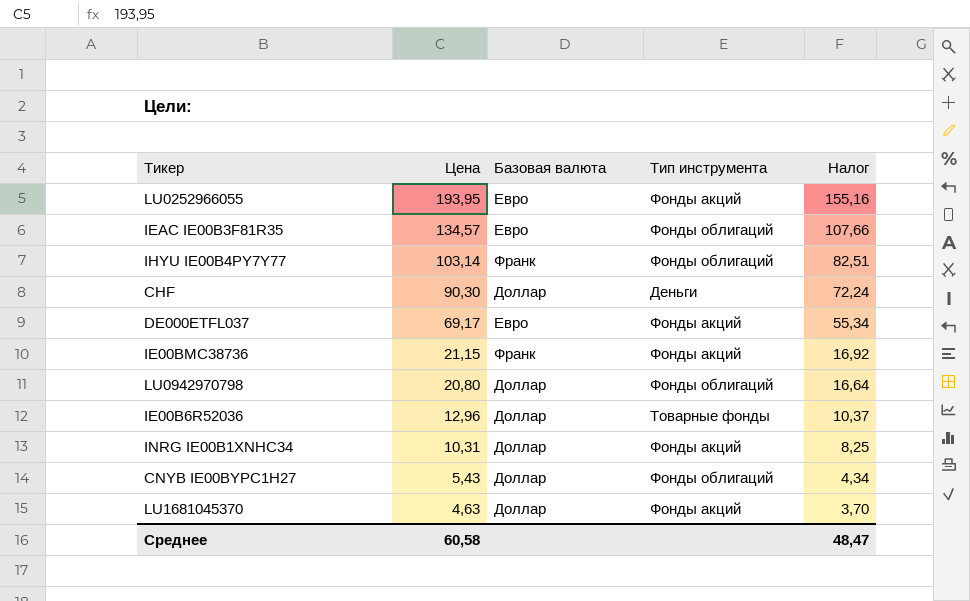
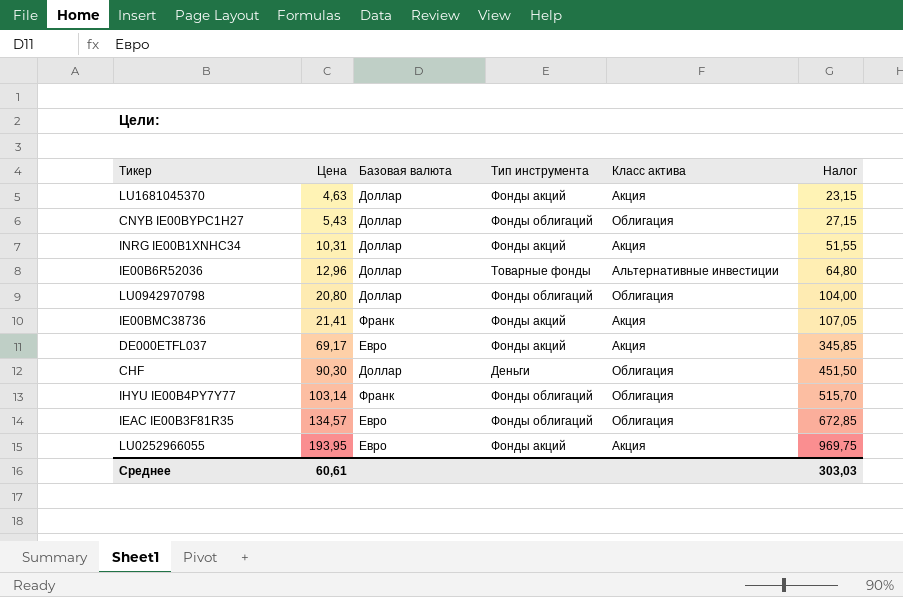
row order: Цена descending -> Цена ascending
column Класс актива | position: none -> 5
column Налог | formula: [Цена] * 0,8 -> [Цена] * 5
IE00BMC38736 | Цена: 21,15 -> 21,41
Среднее | Цена: 60,58 -> 60,61
Среднее | Налог: 48,47 -> 303,03

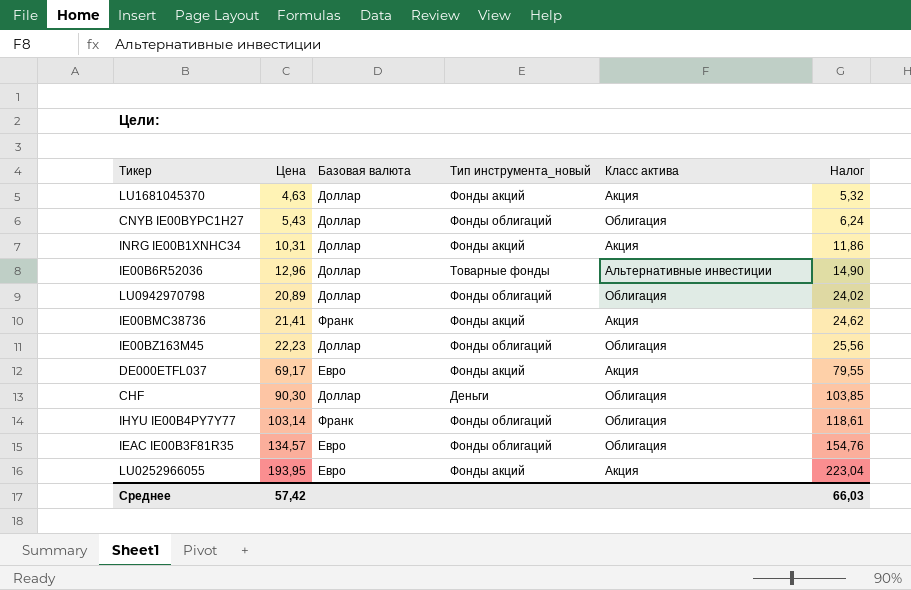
column name: Тип инструмента -> Тип инструмента_новый
column Налог | formula: [Цена] * 5 -> [Цена] * 1,15
LU0942970798 | Цена: 20,80 -> 20,89
row IE00BZ163M45: none -> 22,23 | Доллар | Фонды облигаций | Облигация | 25,56
Среднее | Цена: 60,61 -> 57,42
Среднее | Налог: 303,03 -> 66,03

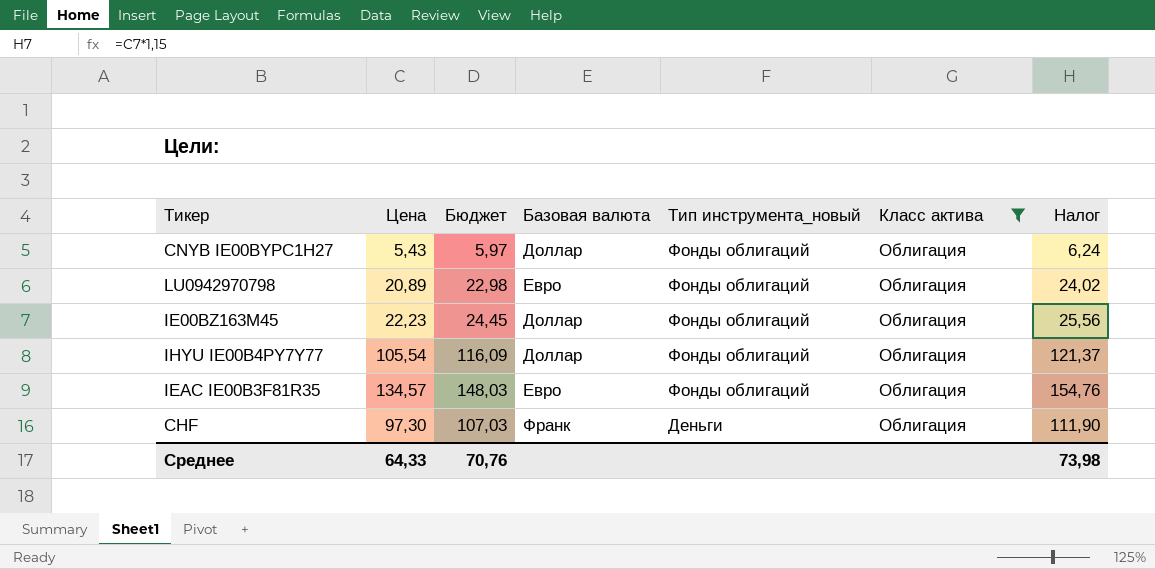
filter: none -> Класс актива = Облигация
row order: Цена ascending -> Тип инструмента_новый descending
column Бюджет | formula: none -> [Цена] * 1,1
LU0942970798 | Базовая валюта: Доллар -> Евро
IHYU IE00B4PY7Y77 | Цена: 103,14 -> 105,54
IHYU IE00B4PY7Y77 | Базовая валюта: Франк -> Доллар
IHYU IE00B4PY7Y77 | Налог: 118,61 -> 121,37
CHF | Цена: 90,30 -> 97,30
CHF | Базовая валюта: Доллар -> Франк
CHF | Налог: 103,85 -> 111,90
Среднее | Цена: 57,42 -> 64,33
Среднее | Налог: 66,03 -> 73,98

